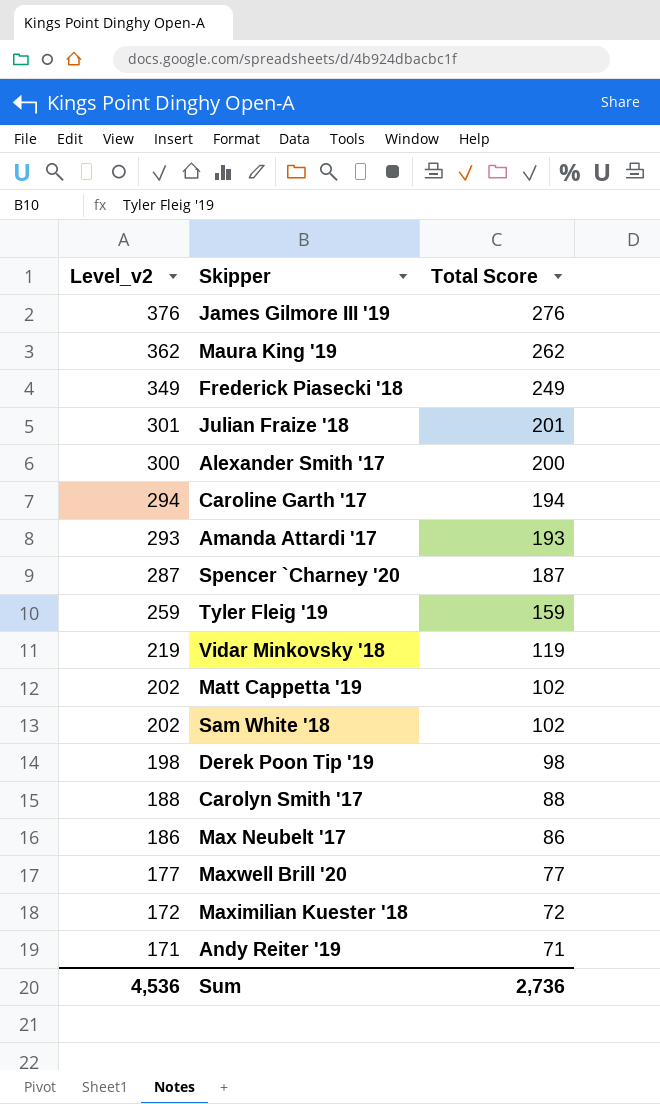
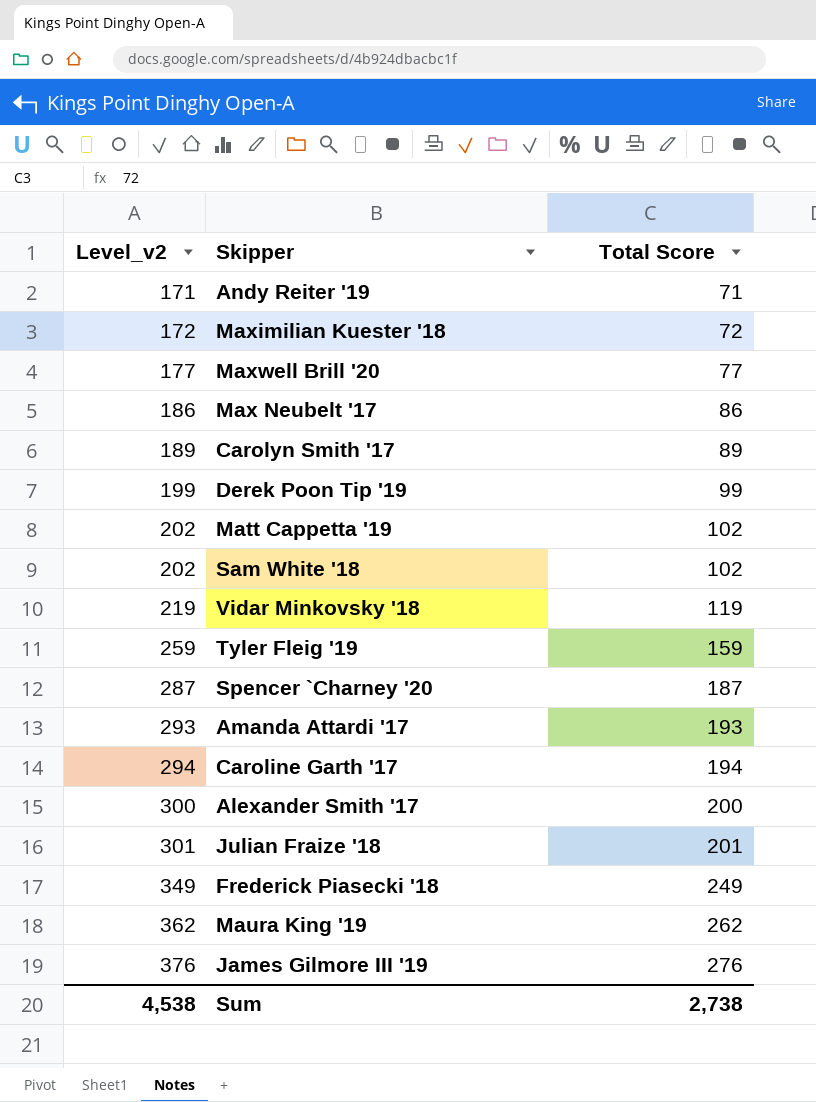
row order: Level_v2 descending -> Level_v2 ascending
Carolyn Smith '17 | Level_v2: 188 -> 189
Carolyn Smith '17 | Total Score: 88 -> 89
Derek Poon Tip '19 | Level_v2: 198 -> 199
Derek Poon Tip '19 | Total Score: 98 -> 99
Sum | Level_v2: 4,536 -> 4,538
Sum | Total Score: 2,736 -> 2,738

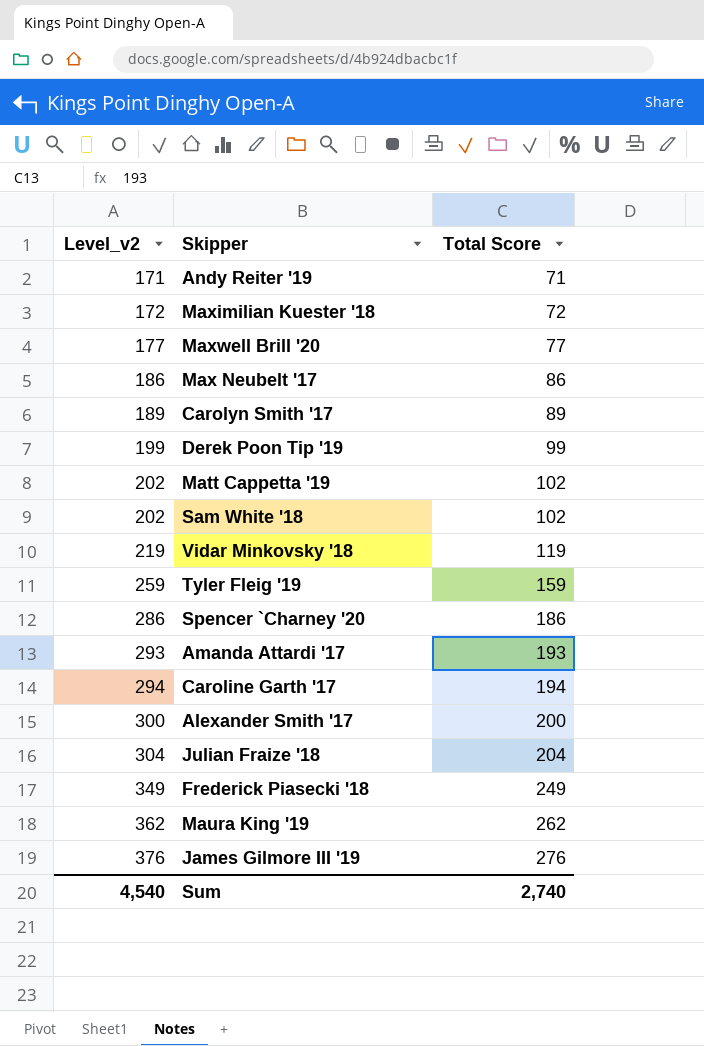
Spencer `Charney '20 | Level_v2: 287 -> 286
Spencer `Charney '20 | Total Score: 187 -> 186
Julian Fraize '18 | Level_v2: 301 -> 304
Julian Fraize '18 | Total Score: 201 -> 204
Sum | Level_v2: 4,538 -> 4,540
Sum | Total Score: 2,738 -> 2,740

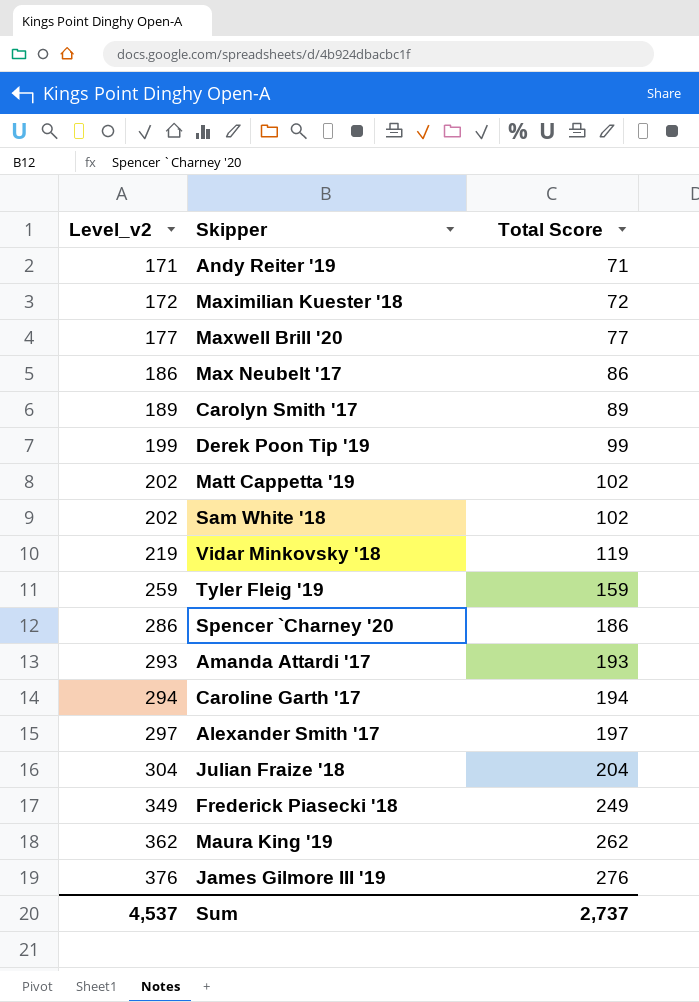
Alexander Smith '17 | Level_v2: 300 -> 297
Alexander Smith '17 | Total Score: 200 -> 197
Sum | Level_v2: 4,540 -> 4,537
Sum | Total Score: 2,740 -> 2,737

